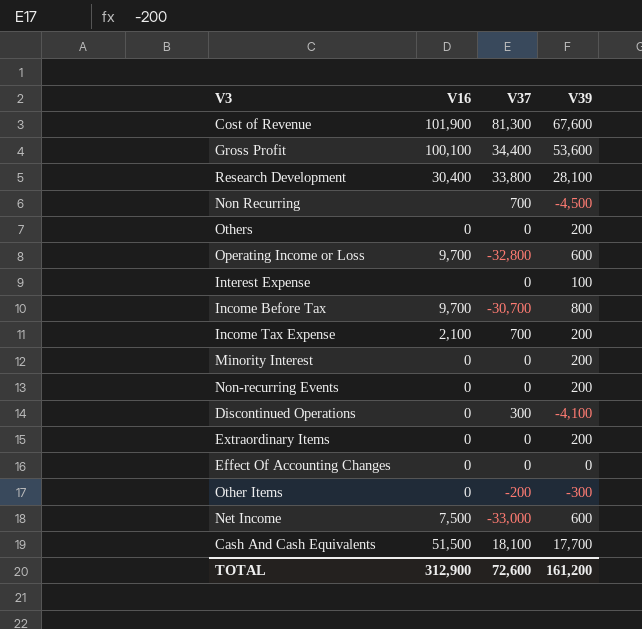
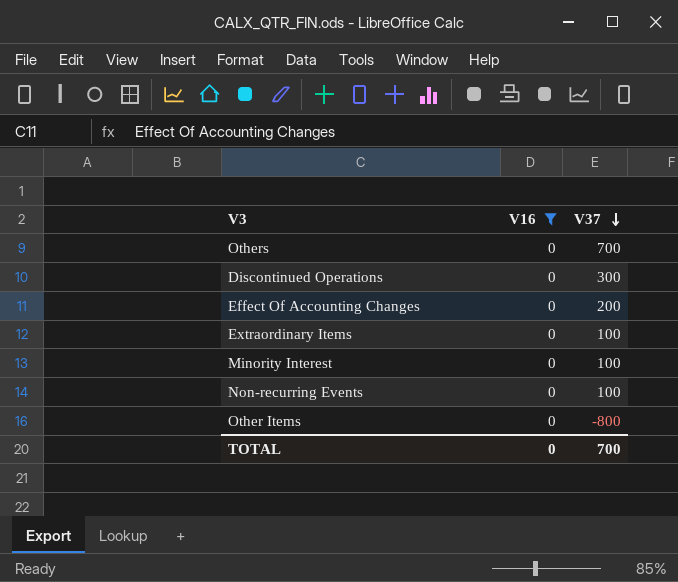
filter: none -> V16 = 0
row order: none -> V37 descending
column V39 | position: 4 -> none
Others | V37: 0 -> 700
Effect Of Accounting Changes | V37: 0 -> 200
Extraordinary Items | V37: 0 -> 100
Minority Interest | V37: 0 -> 100
Non-recurring Events | V37: 0 -> 100
Other Items | V37: -200 -> -800
TOTAL | V16: 312,900 -> 0
TOTAL | V37: 72,600 -> 700

